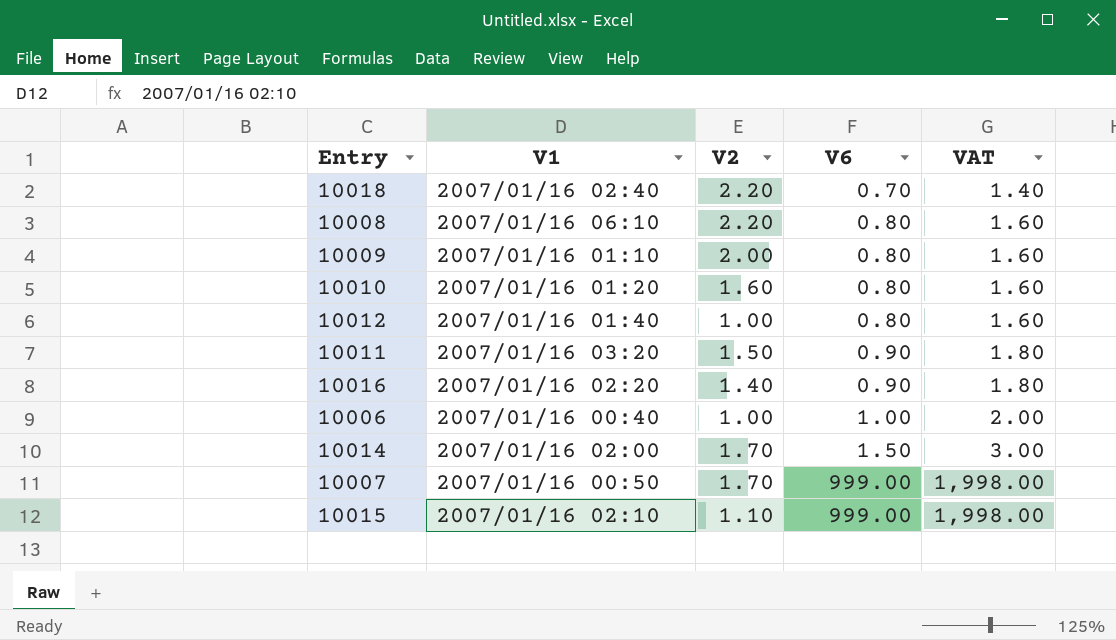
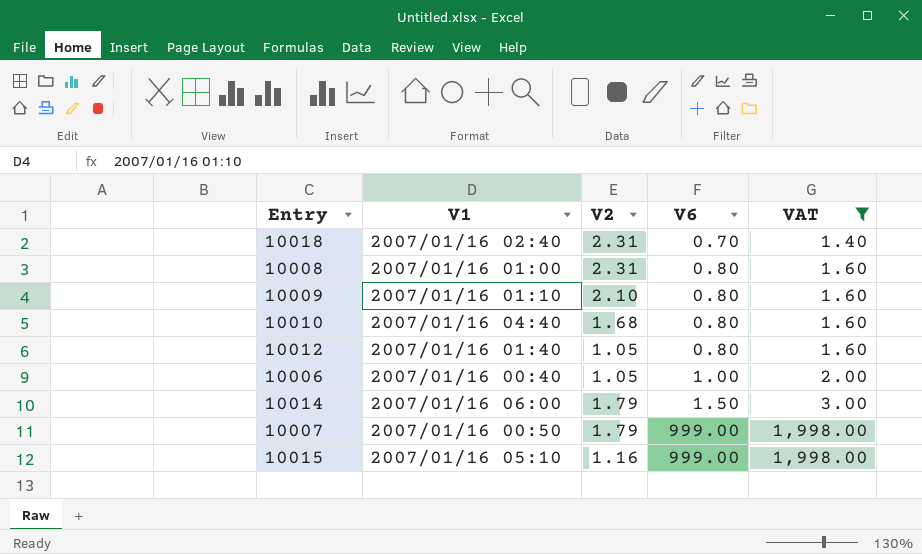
filter: none -> VAT != 1.80
10018 | V2: 2.20 -> 2.31
10008 | V1: 2007/01/16 06:10 -> 2007/01/16 01:00
10008 | V2: 2.20 -> 2.31
10009 | V2: 2.00 -> 2.10
10010 | V1: 2007/01/16 01:20 -> 2007/01/16 04:40
10010 | V2: 1.60 -> 1.68
10012 | V2: 1.00 -> 1.05
10006 | V2: 1.00 -> 1.05
10014 | V1: 2007/01/16 02:00 -> 2007/01/16 06:00
10014 | V2: 1.70 -> 1.79
10007 | V2: 1.70 -> 1.79
10015 | V1: 2007/01/16 02:10 -> 2007/01/16 05:10
10015 | V2: 1.10 -> 1.16

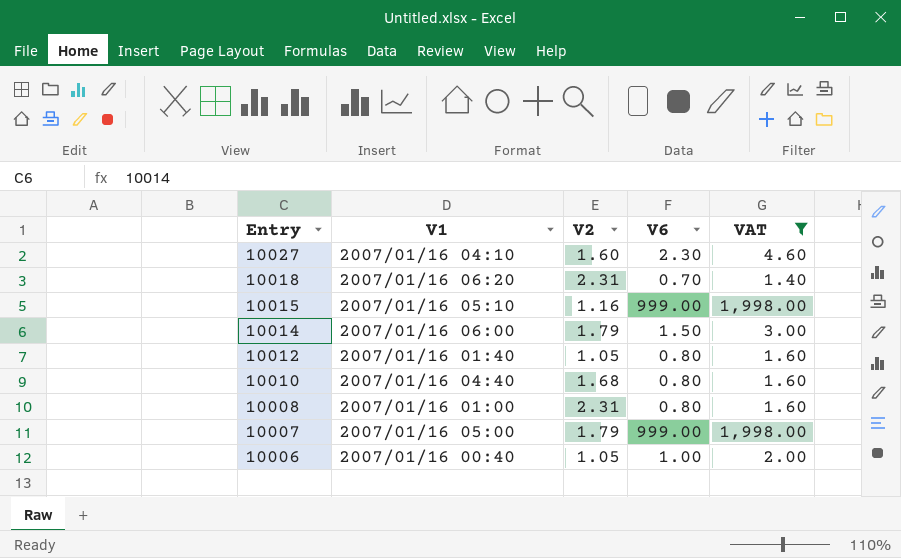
row order: V6 ascending -> Entry descending
row 10009: 2007/01/16 01:10 | 2.10 | 0.80 | 1.60 -> none
row 10027: none -> 2007/01/16 04:10 | 1.60 | 2.30 | 4.60
10018 | V1: 2007/01/16 02:40 -> 2007/01/16 06:20
10007 | V1: 2007/01/16 00:50 -> 2007/01/16 05:00

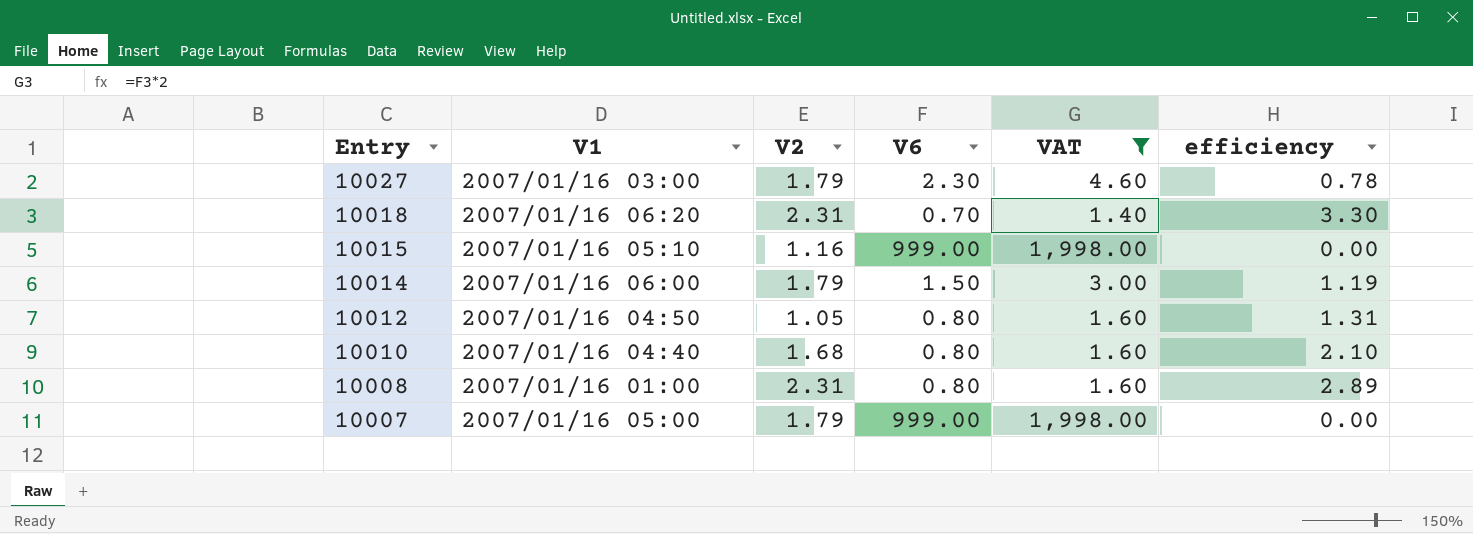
column efficiency | formula: none -> [V2] / [V6]
row 10006: 2007/01/16 00:40 | 1.05 | 1.00 | 2.00 -> none
10027 | V1: 2007/01/16 04:10 -> 2007/01/16 03:00
10027 | V2: 1.60 -> 1.79
10012 | V1: 2007/01/16 01:40 -> 2007/01/16 04:50

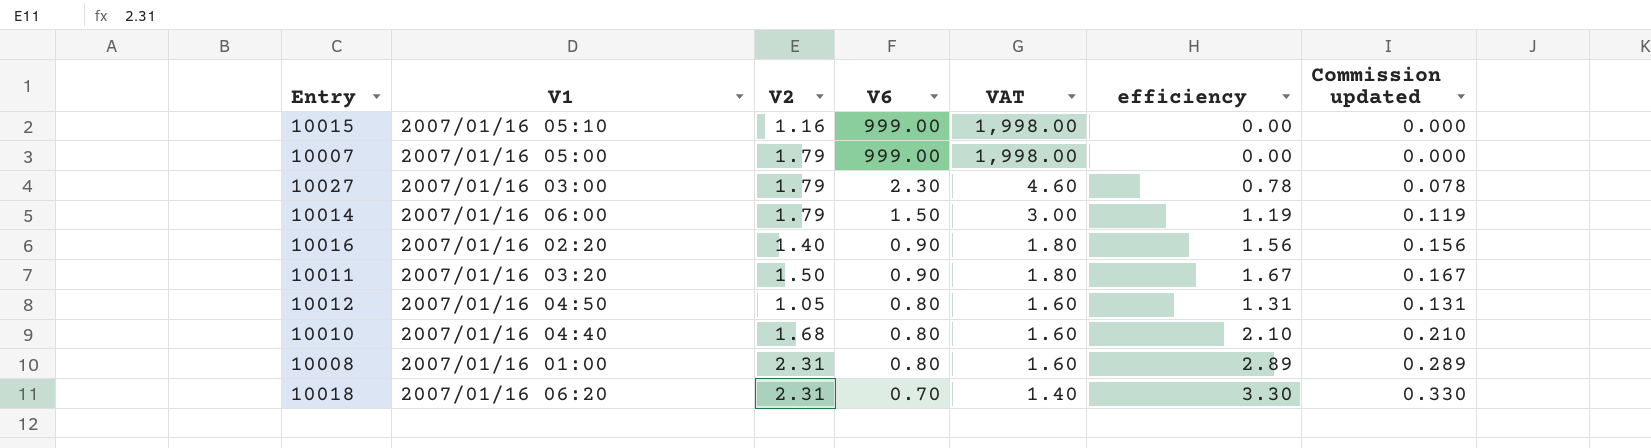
filter: VAT != 1.80 -> none
row order: Entry descending -> V6 descending
column Commission updated | formula: none -> [efficiency] * 0.1

